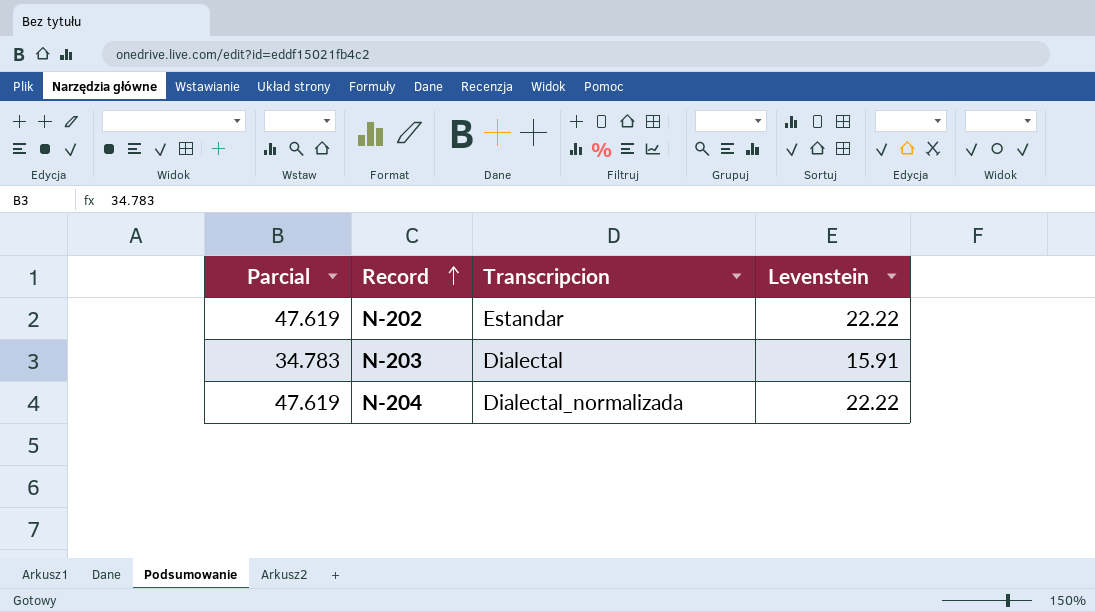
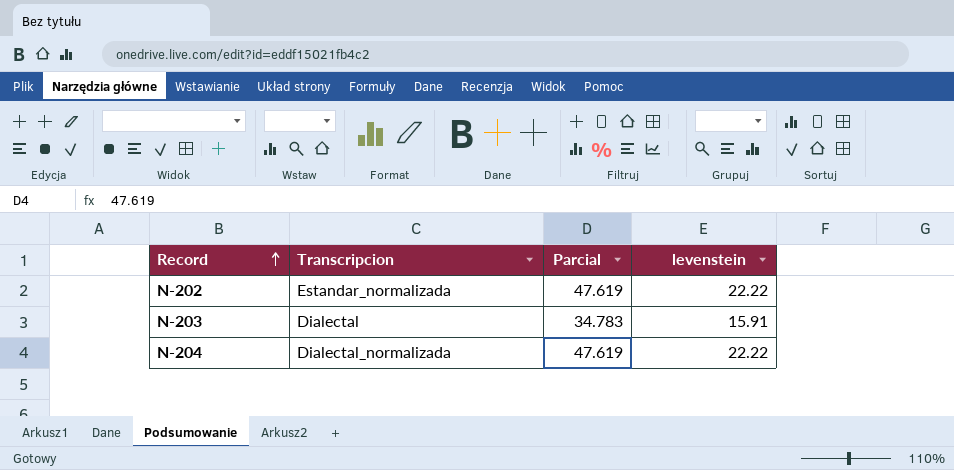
column Parcial | position: 1 -> 3
column name: Levenstein -> levenstein
N-202 | Transcripcion: Estandar -> Estandar_normalizada

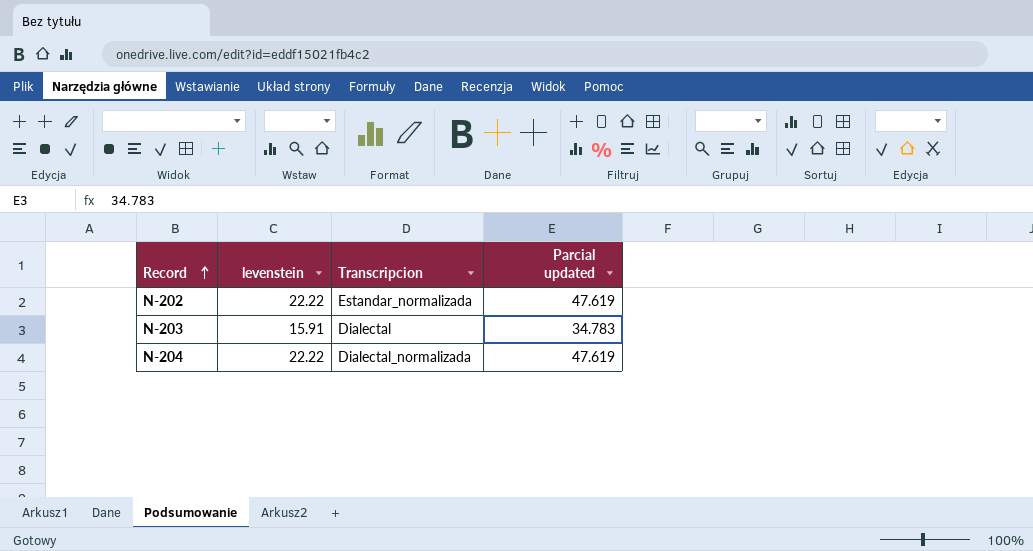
column levenstein | position: 4 -> 2
column name: Parcial -> Parcial updated

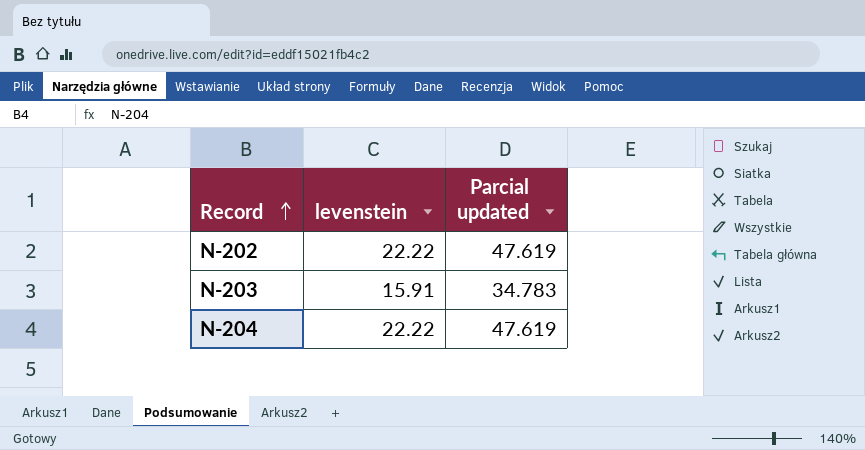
column Transcripcion | position: 3 -> none

